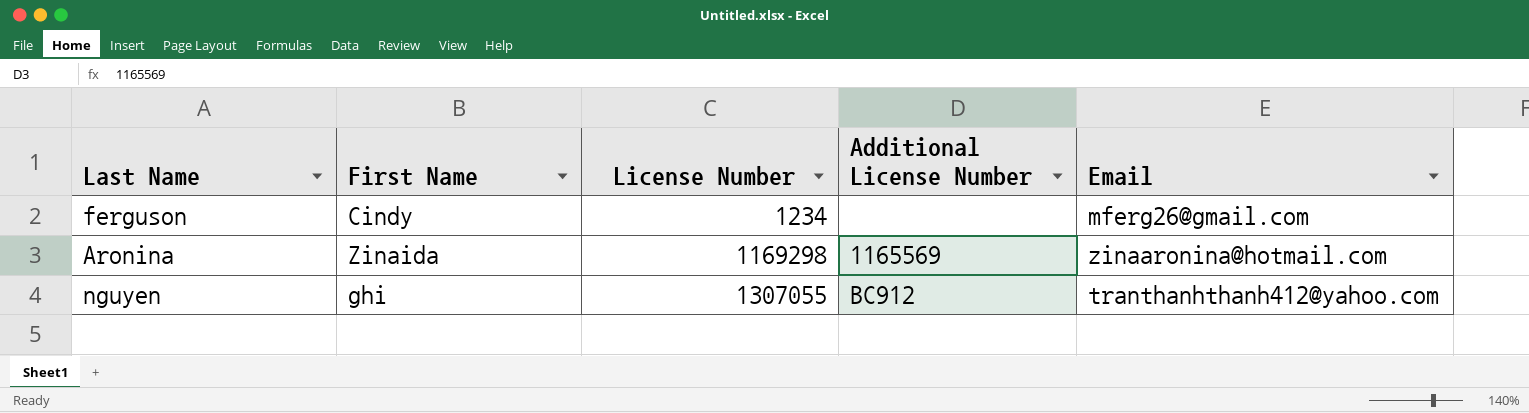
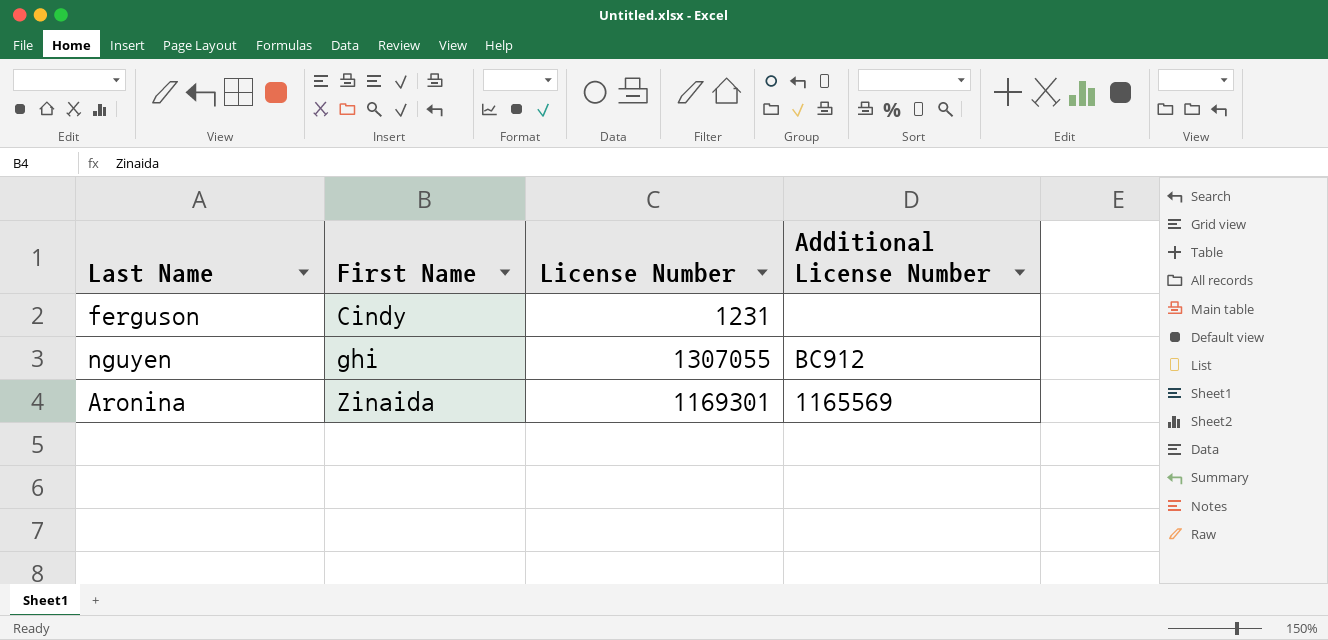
row order: License Number ascending -> First Name ascending
column Email | position: 5 -> none
ferguson | License Number: 1234 -> 1231
Aronina | License Number: 1169298 -> 1169301

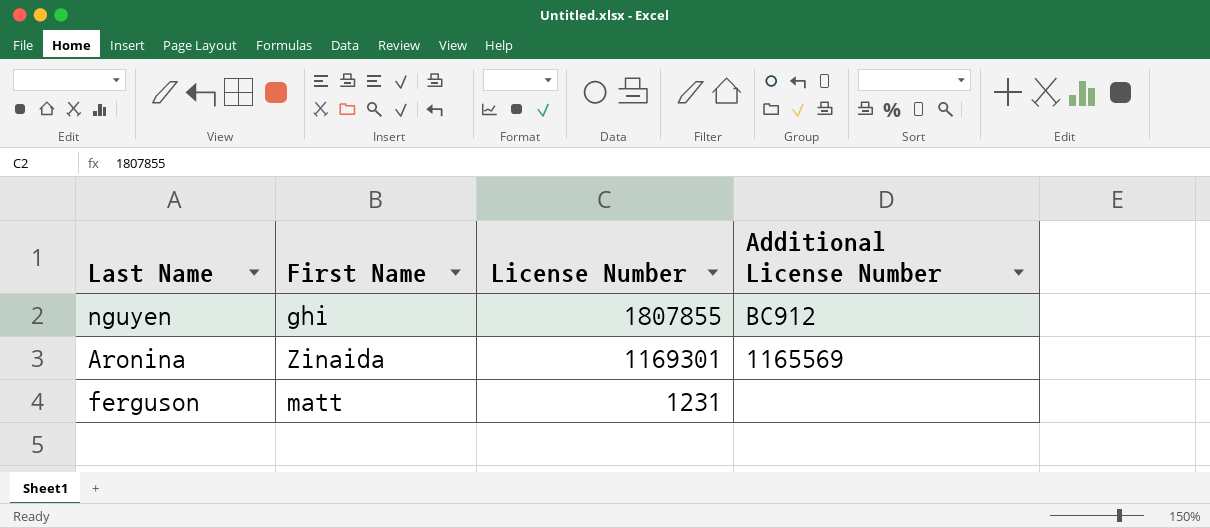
row order: First Name ascending -> License Number descending
nguyen | License Number: 1307055 -> 1807855
ferguson | First Name: Cindy -> matt

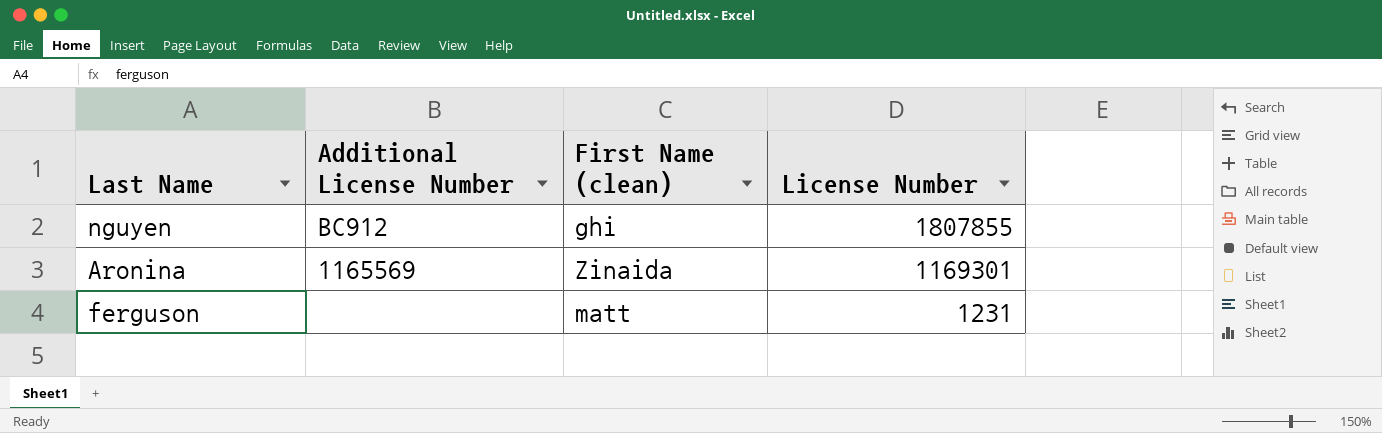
column Additional License Number | position: 4 -> 2
column name: First Name -> First Name (clean)

